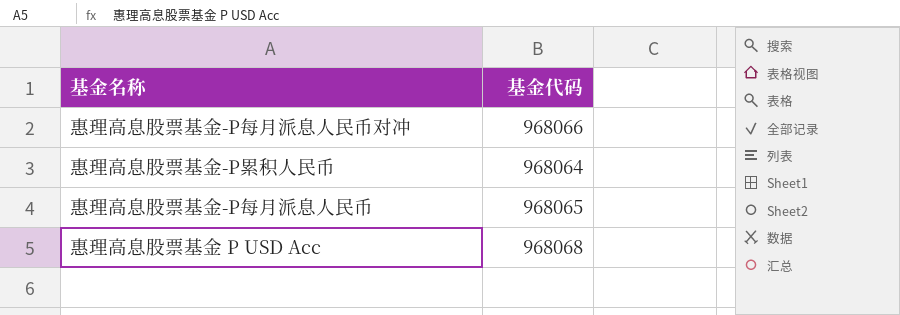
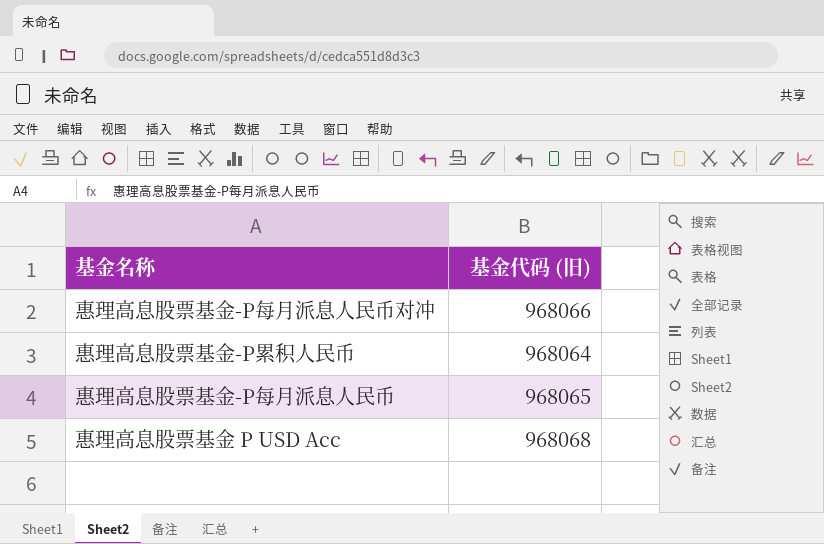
column name: 基金代码 -> 基金代码 (旧)

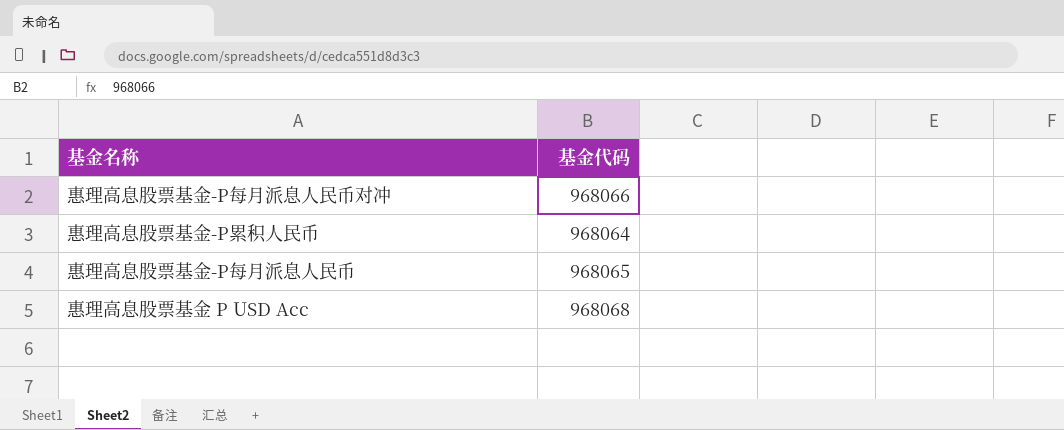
column name: 基金代码 (旧) -> 基金代码

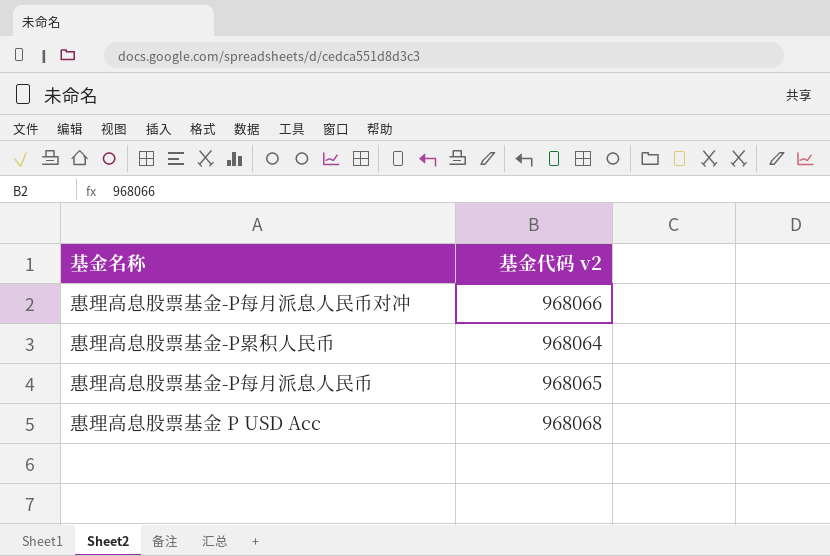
column name: 基金代码 -> 基金代码 v2

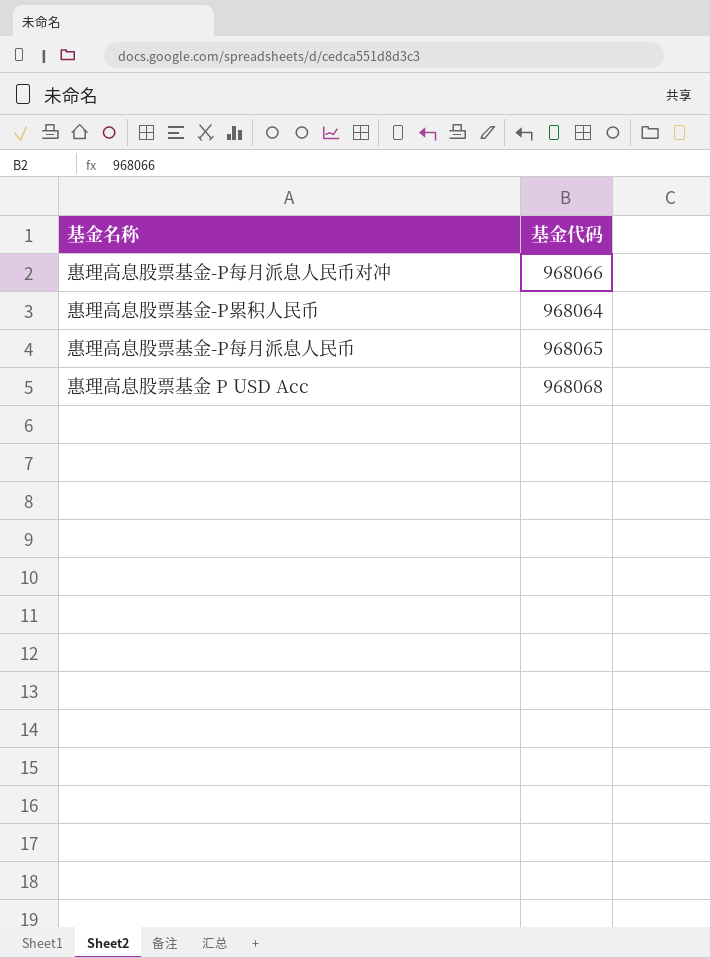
column name: 基金代码 v2 -> 基金代码

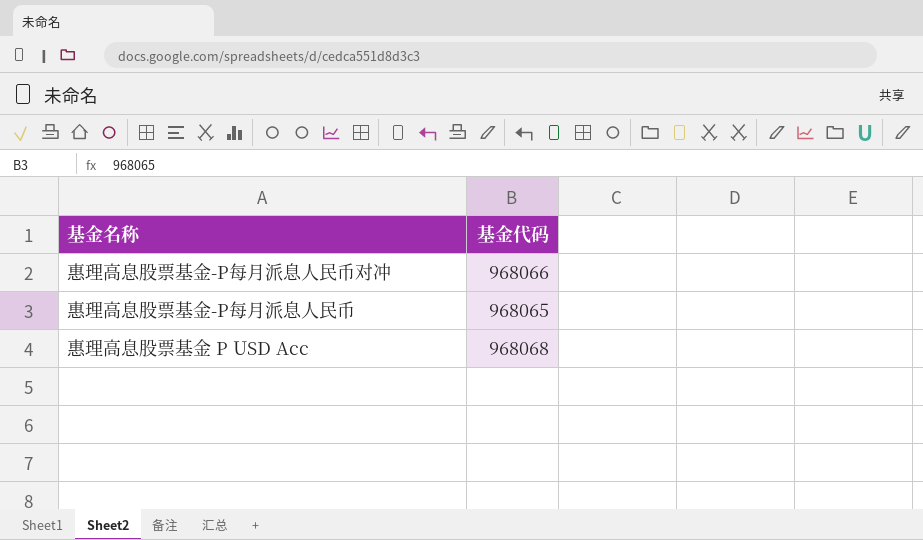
row 惠理高息股票基金-P累积人民币: 968064 -> none

